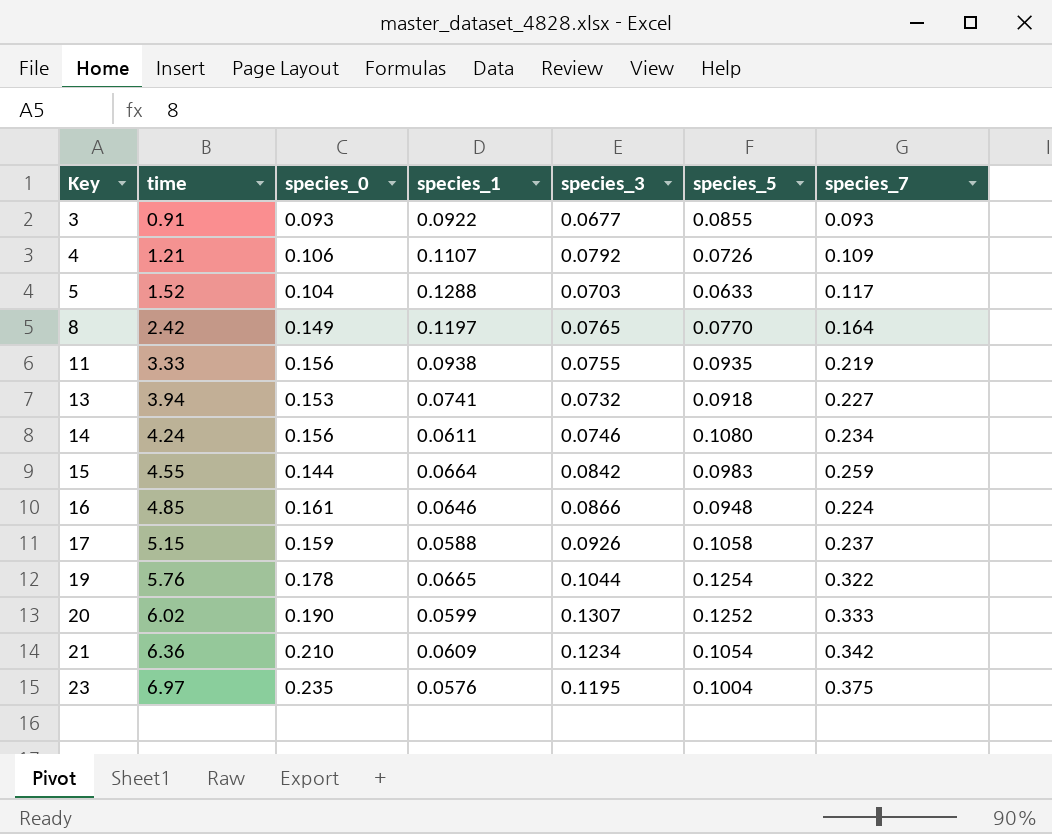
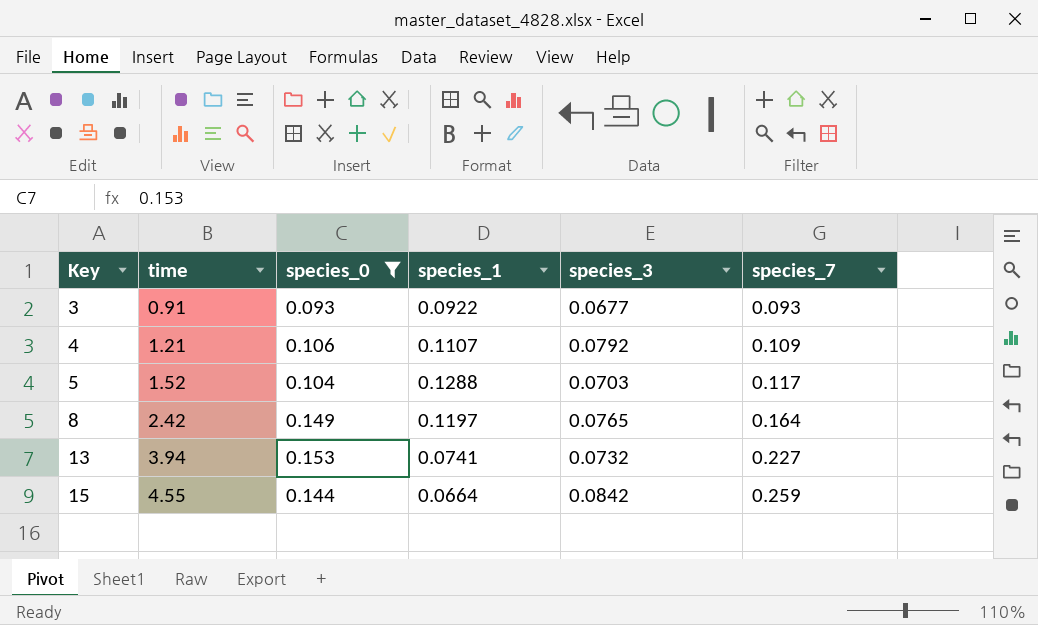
filter: none -> species_0 <= 0.153
column species_5 | position: 6 -> none

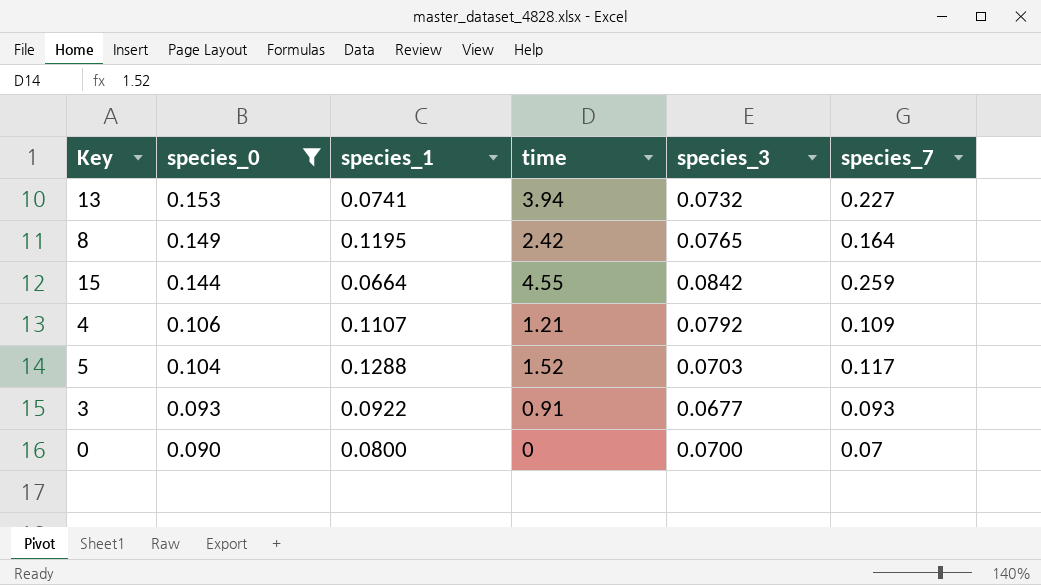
row order: Key ascending -> species_0 descending
column time | position: 2 -> 4
8 | species_1: 0.1197 -> 0.1195
row 0: none -> 0.090 | 0.0800 | 0 | 0.0700 | 0.07

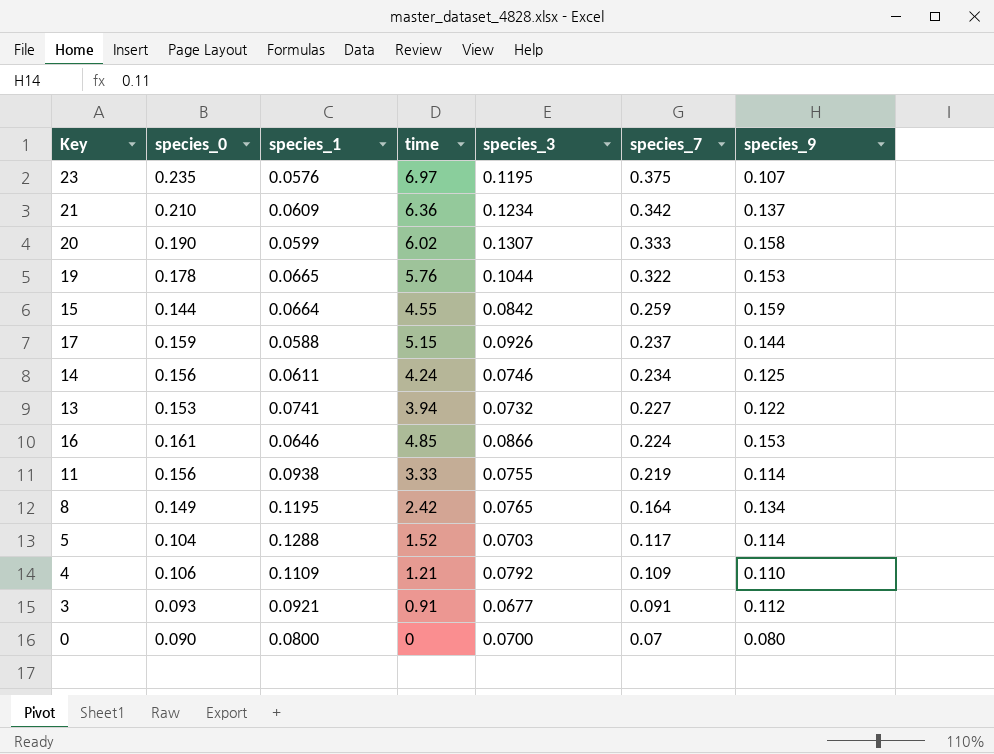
filter: species_0 <= 0.153 -> none
row order: species_0 descending -> species_7 descending
column species_9 | position: none -> 7
4 | species_1: 0.1107 -> 0.1109
3 | species_1: 0.0922 -> 0.0921
3 | species_7: 0.093 -> 0.091

